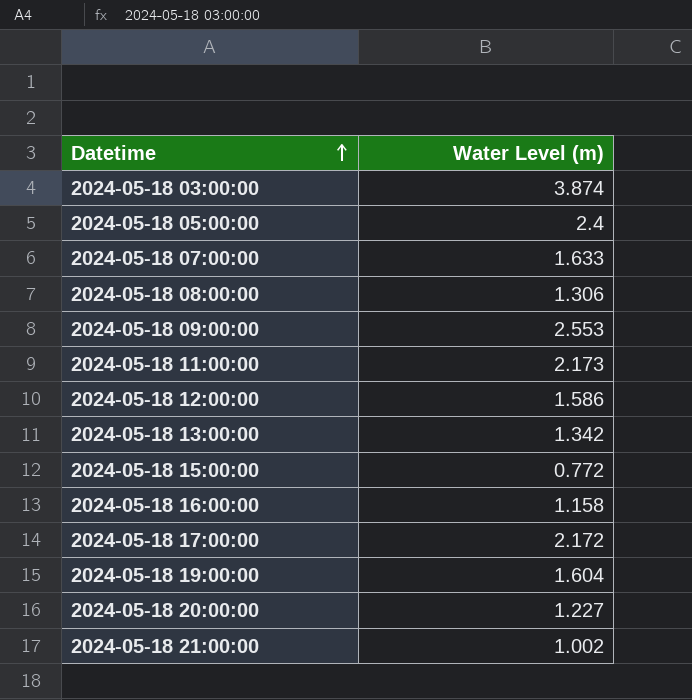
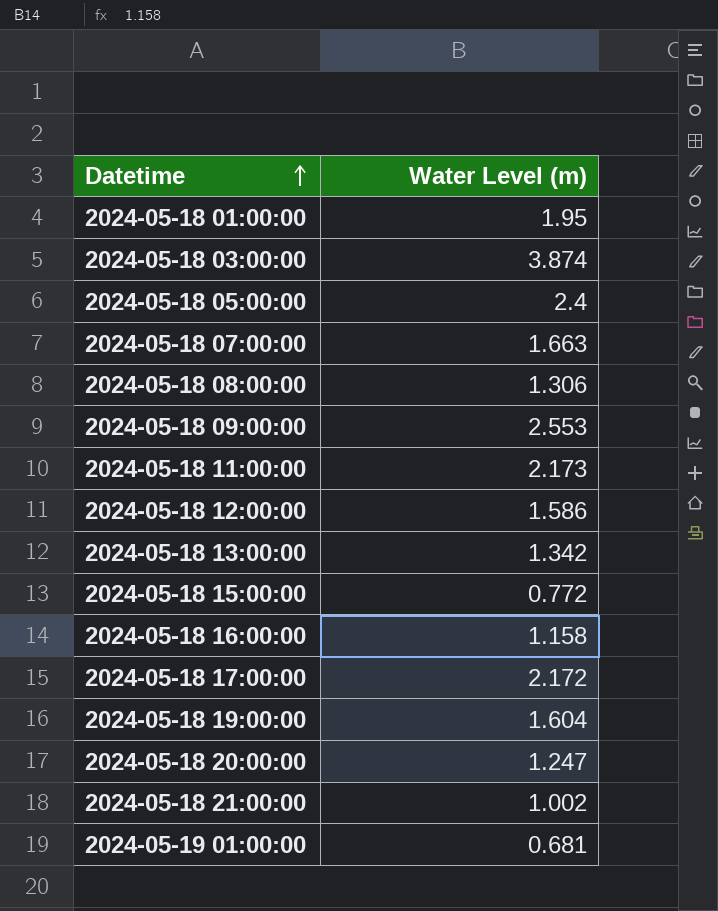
row 2024-05-18 01:00:00: none -> 1.95
2024-05-18 07:00:00 | Water Level (m): 1.633 -> 1.663
2024-05-18 20:00:00 | Water Level (m): 1.227 -> 1.247
row 2024-05-19 01:00:00: none -> 0.681

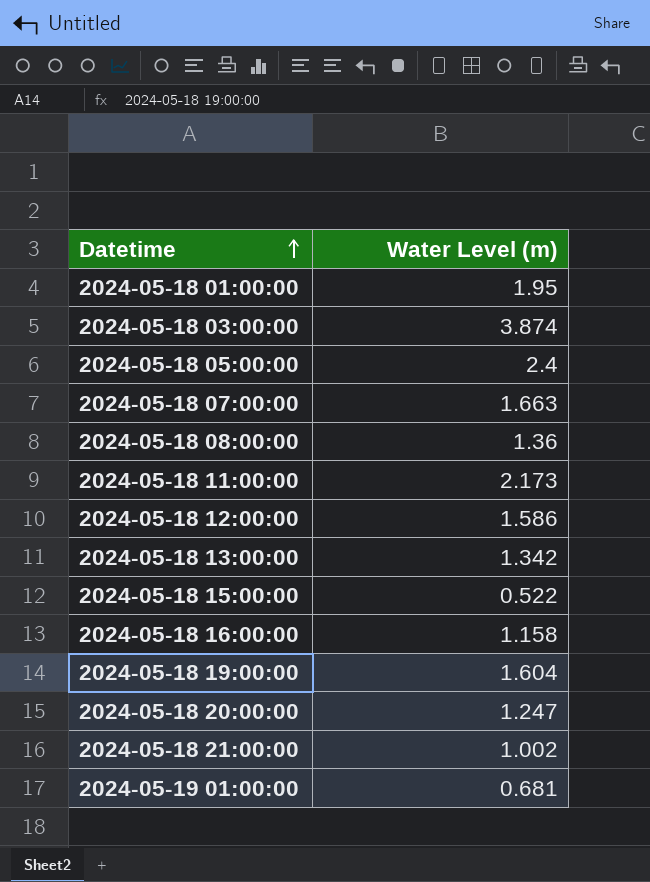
row 2024-05-18 09:00:00: 2.553 -> none
row 2024-05-18 17:00:00: 2.172 -> none
2024-05-18 08:00:00 | Water Level (m): 1.306 -> 1.36
2024-05-18 15:00:00 | Water Level (m): 0.772 -> 0.522

